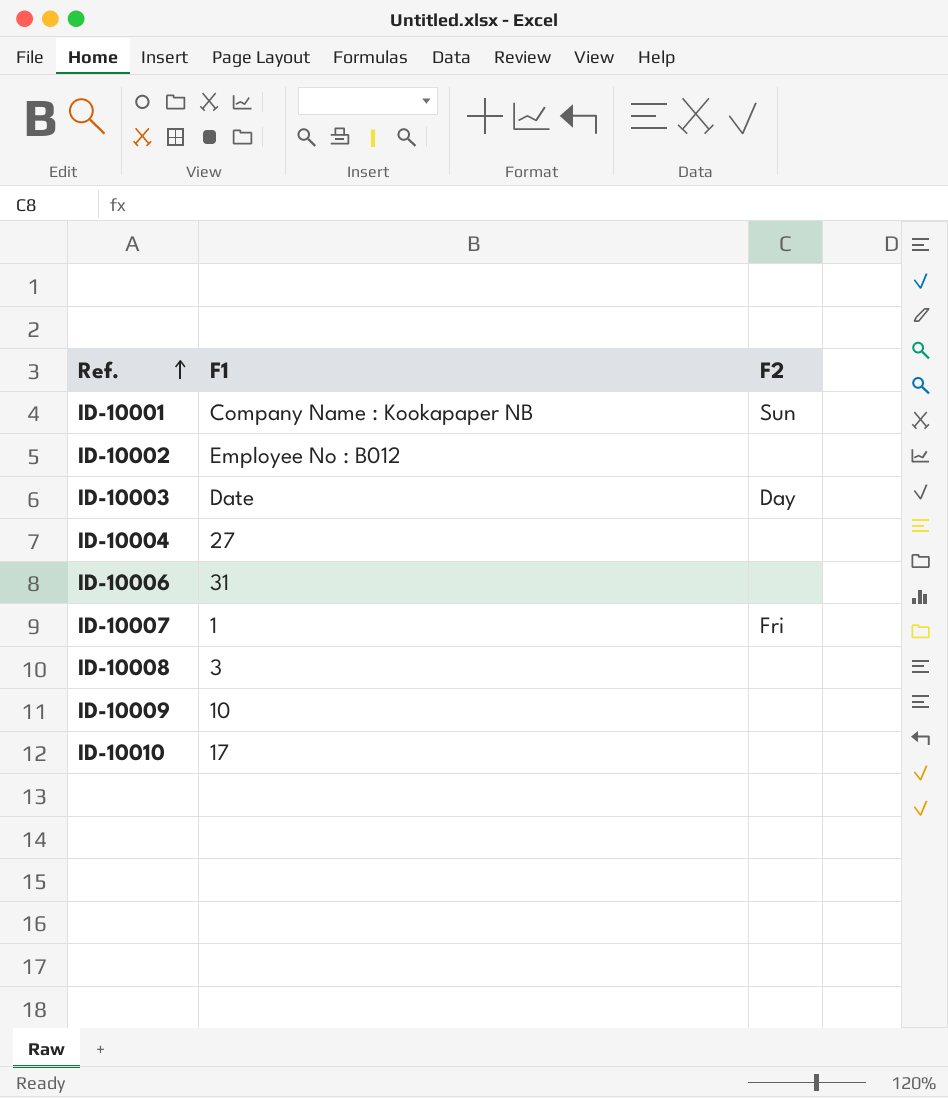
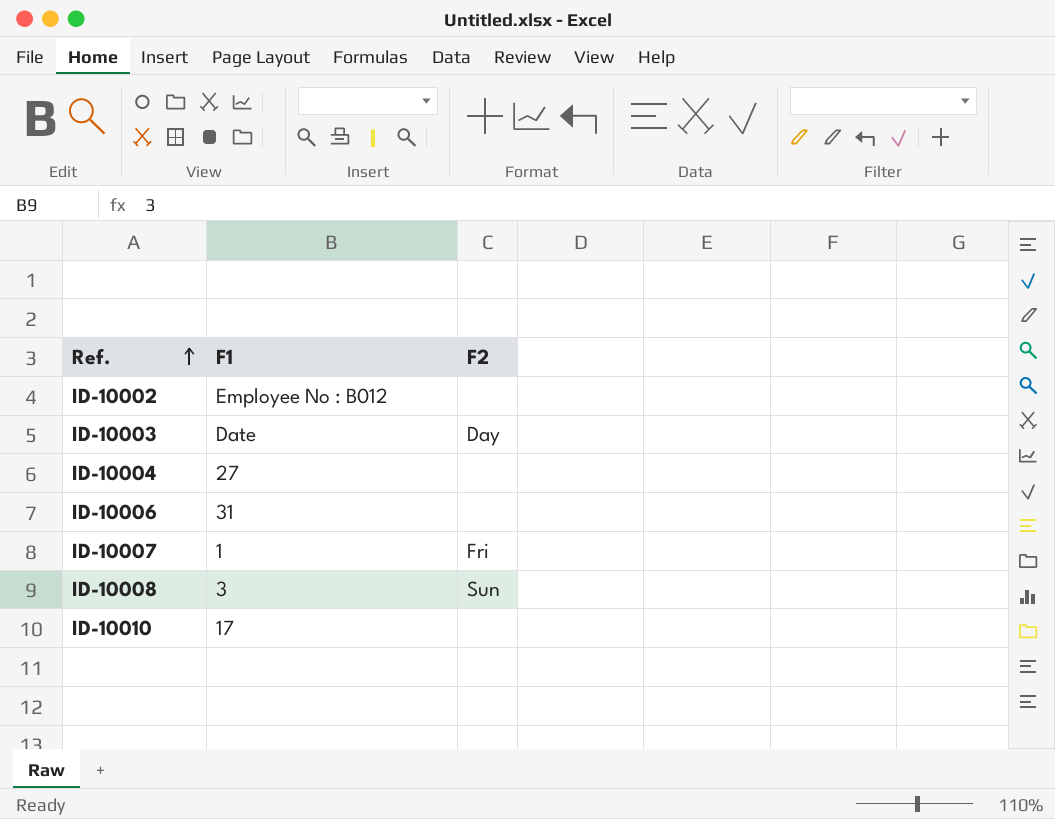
row ID-10001: Company Name : Kookapaper NB | Sun -> none
row ID-10009: 10 | none -> none
ID-10008 | F2: none -> Sun

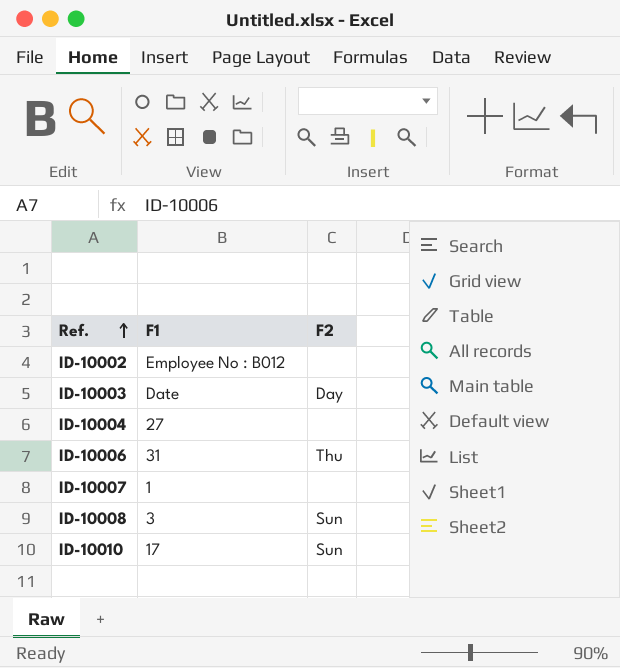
ID-10006 | F2: none -> Thu
ID-10007 | F2: Fri -> none
ID-10010 | F2: none -> Sun

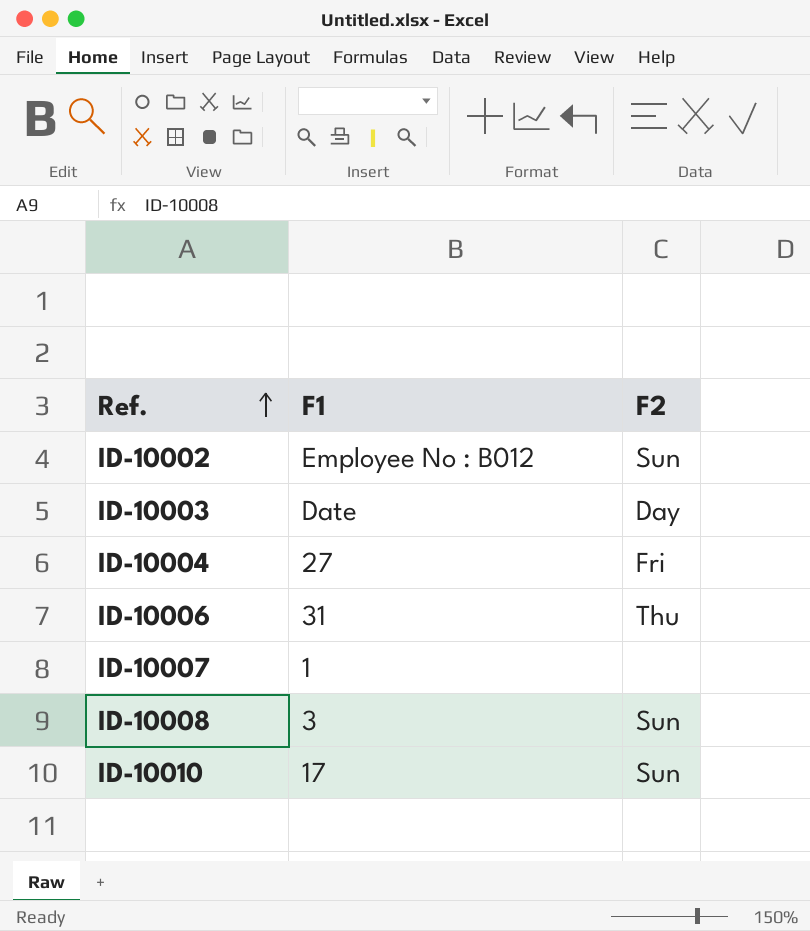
ID-10002 | F2: none -> Sun
ID-10004 | F2: none -> Fri

